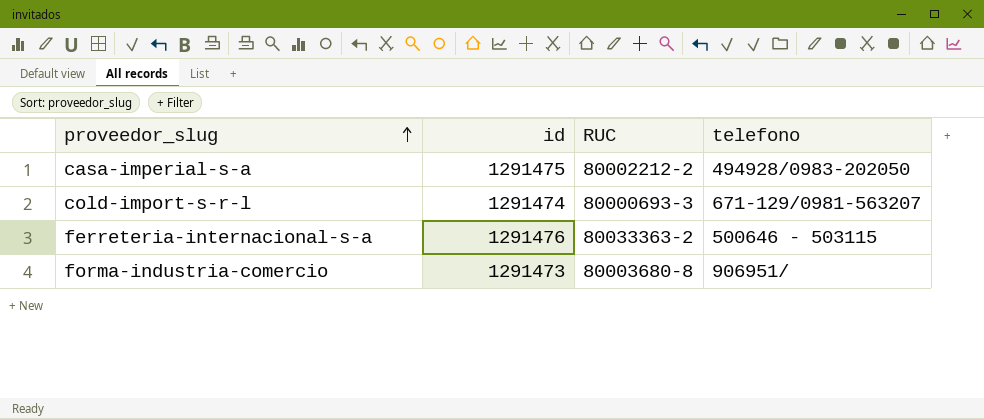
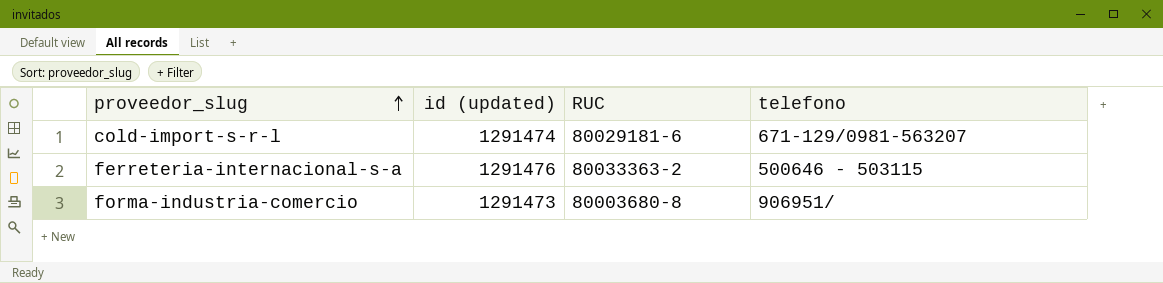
column name: id -> id (updated)
row casa-imperial-s-a: 1291475 | 80002212-2 | 494928/0983-202050 -> none
cold-import-s-r-l | RUC: 80000693-3 -> 80029181-6

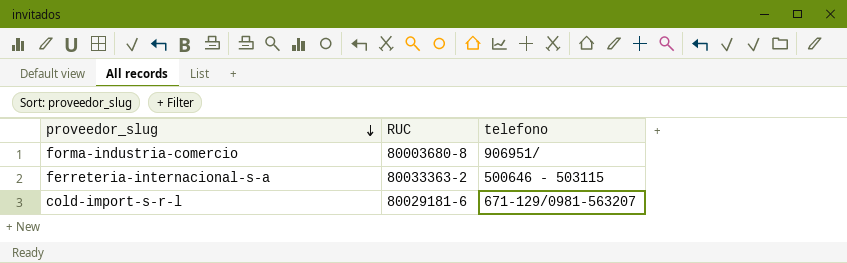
row order: proveedor_slug ascending -> proveedor_slug descending
column id (updated) | position: 2 -> none

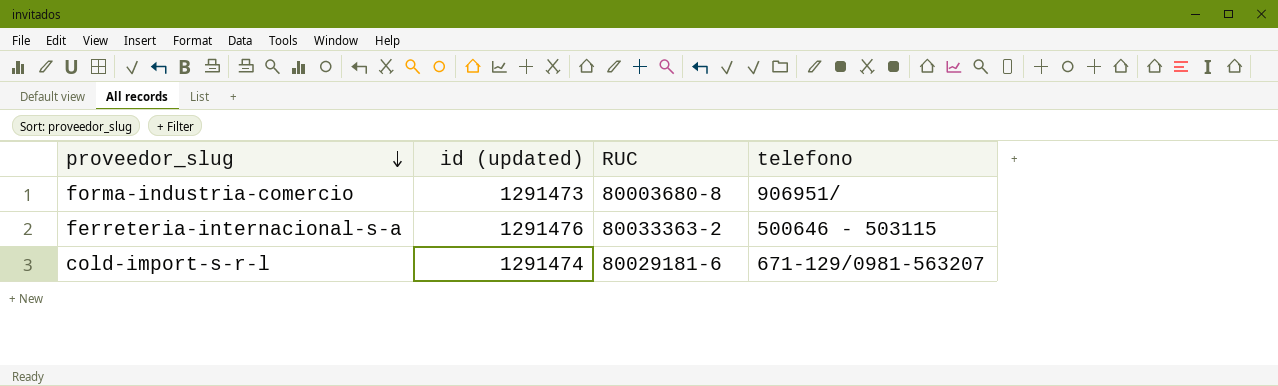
column id (updated) | position: none -> 2

